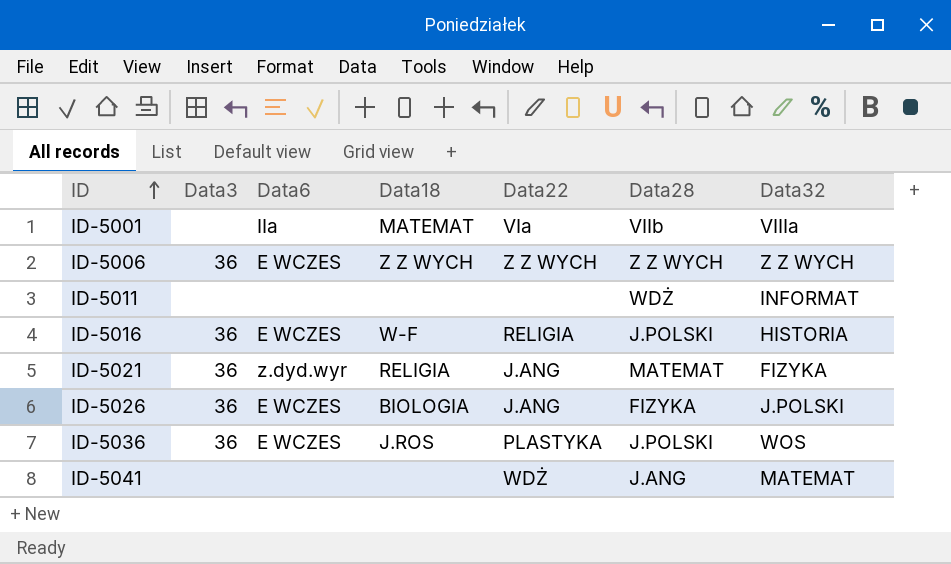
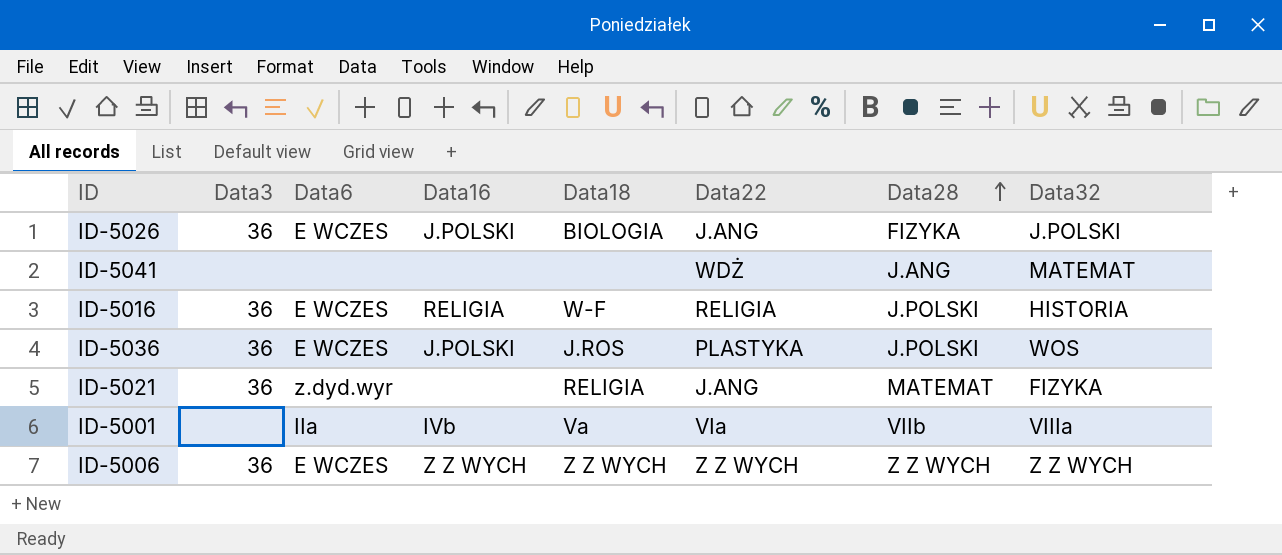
row order: ID ascending -> Data28 ascending
column Data16 | position: none -> 4
row ID-5011: none | none | none | none | WDŻ | INFORMAT -> none
ID-5001 | Data18: MATEMAT -> Va

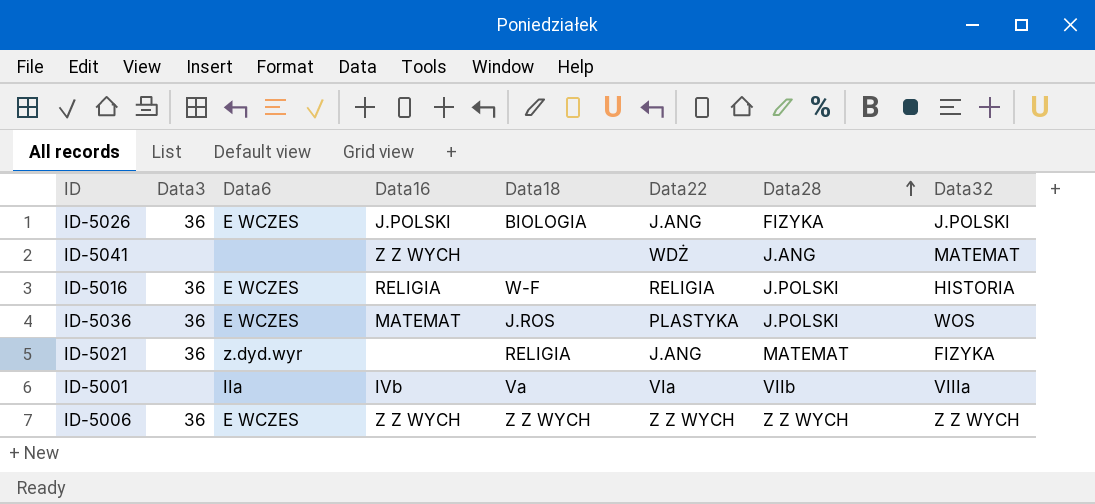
ID-5041 | Data16: none -> Z Z WYCH
ID-5036 | Data16: J.POLSKI -> MATEMAT

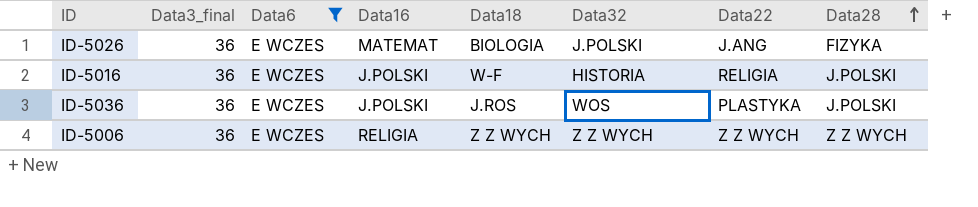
filter: none -> Data6 = E WCZES
column name: Data3 -> Data3_final
column Data32 | position: 8 -> 6
ID-5026 | Data16: J.POLSKI -> MATEMAT
ID-5016 | Data16: RELIGIA -> J.POLSKI
ID-5036 | Data16: MATEMAT -> J.POLSKI
ID-5006 | Data16: Z Z WYCH -> RELIGIA

